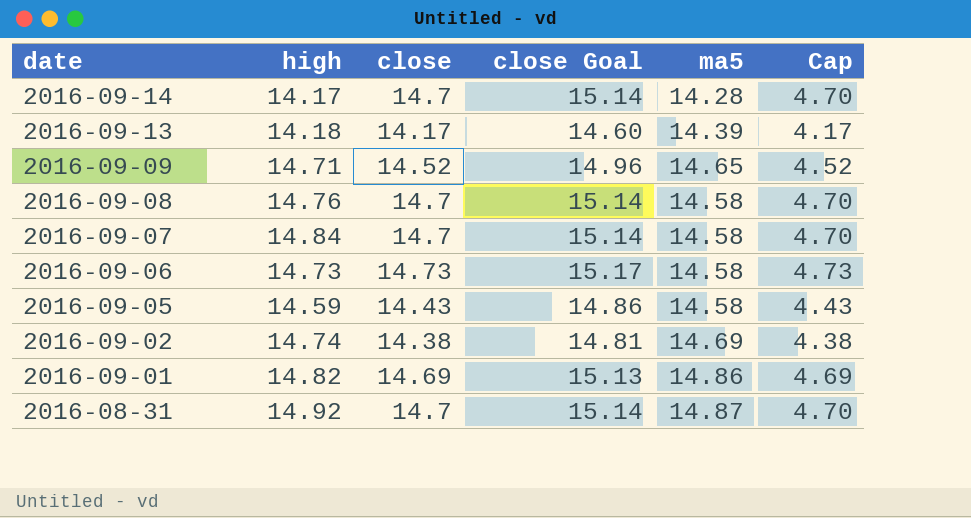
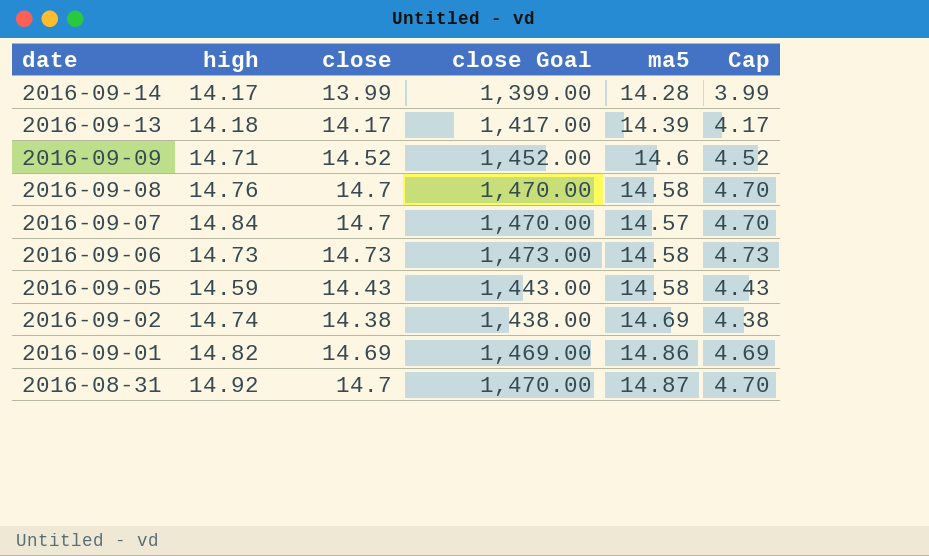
column close Goal | formula: [close] * 1.03 -> [close] * 100
2016-09-14 | close: 14.7 -> 13.99
2016-09-14 | Cap: 4.70 -> 3.99
2016-09-09 | ma5: 14.65 -> 14.6
2016-09-07 | ma5: 14.58 -> 14.57

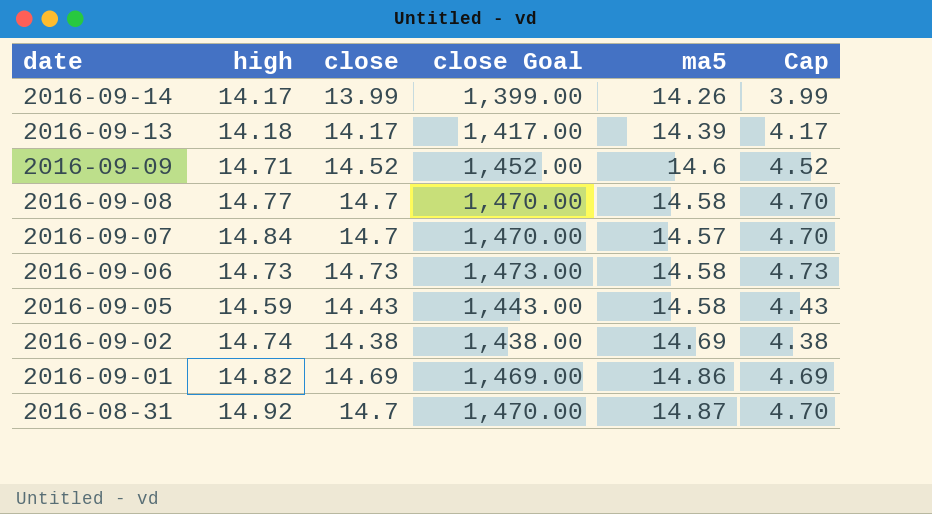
2016-09-14 | ma5: 14.28 -> 14.26
2016-09-08 | high: 14.76 -> 14.77

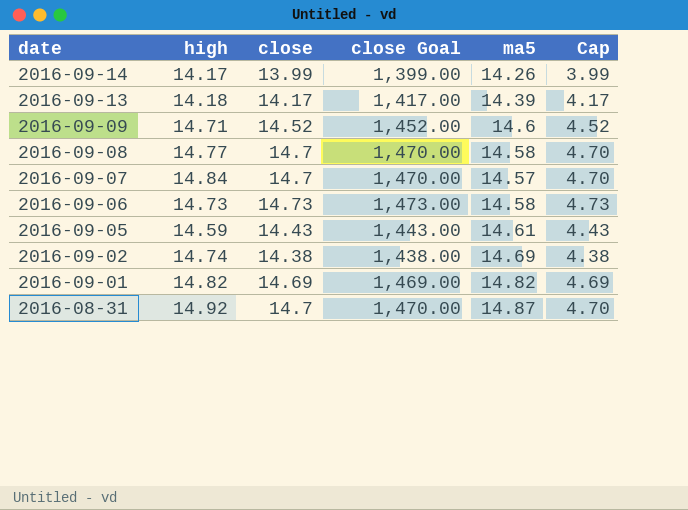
2016-09-05 | ma5: 14.58 -> 14.61
2016-09-01 | ma5: 14.86 -> 14.82

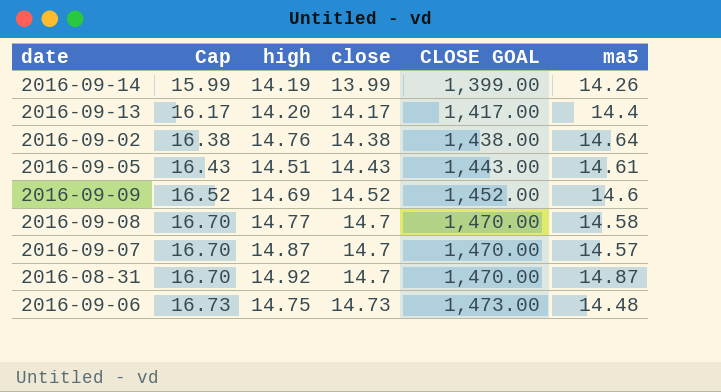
row order: date descending -> Cap ascending
column Cap | formula: [close] - 10 -> [close] + 2
column Cap | position: 6 -> 2
column name: close Goal -> CLOSE GOAL
row 2016-09-01: 14.82 | 14.69 | 1,469.00 | 14.82 | 4.69 -> none
2016-09-14 | high: 14.17 -> 14.19
2016-09-13 | high: 14.18 -> 14.20
2016-09-13 | ma5: 14.39 -> 14.4
2016-09-02 | high: 14.74 -> 14.76
2016-09-02 | ma5: 14.69 -> 14.64
2016-09-05 | high: 14.59 -> 14.51
2016-09-09 | high: 14.71 -> 14.69
2016-09-07 | high: 14.84 -> 14.87
2016-09-06 | high: 14.73 -> 14.75
2016-09-06 | ma5: 14.58 -> 14.48

